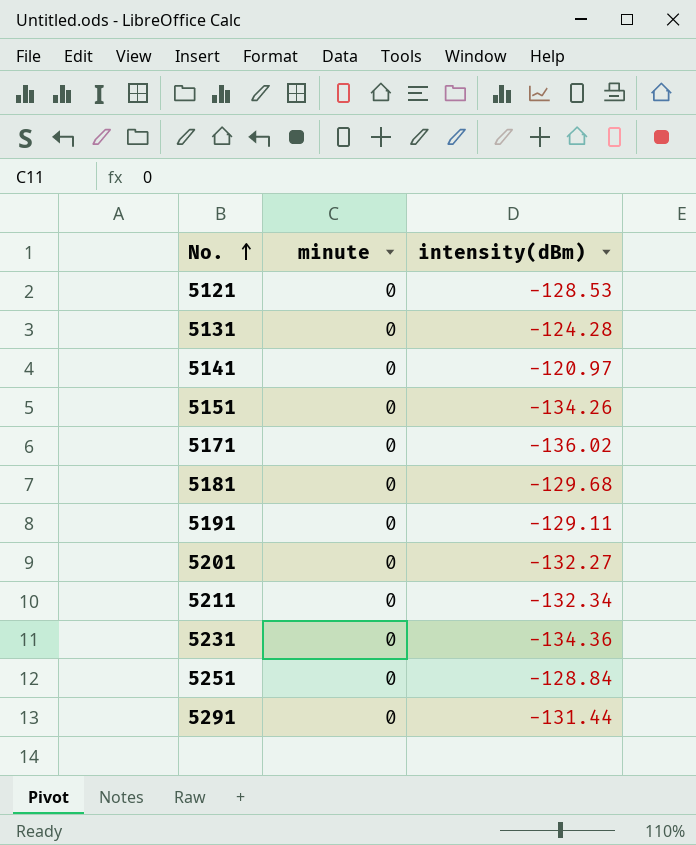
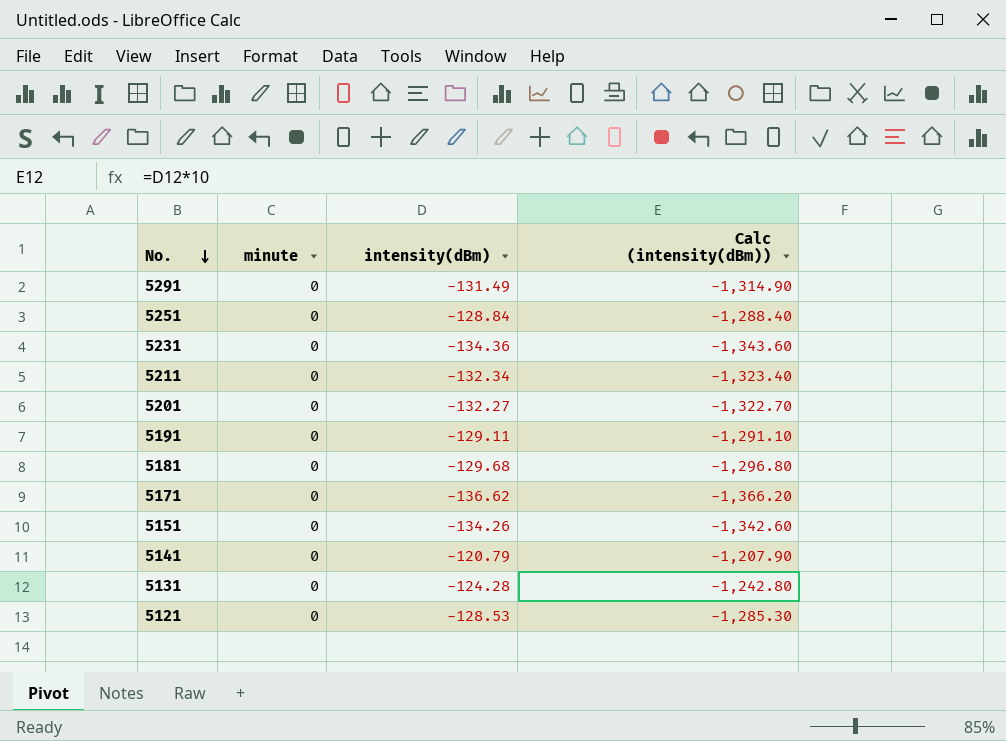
row order: No. ascending -> No. descending
column Calc (intensity(dBm)) | formula: none -> [intensity(dBm)] * 10
5291 | intensity(dBm): -131.44 -> -131.49
5171 | intensity(dBm): -136.02 -> -136.62
5141 | intensity(dBm): -120.97 -> -120.79

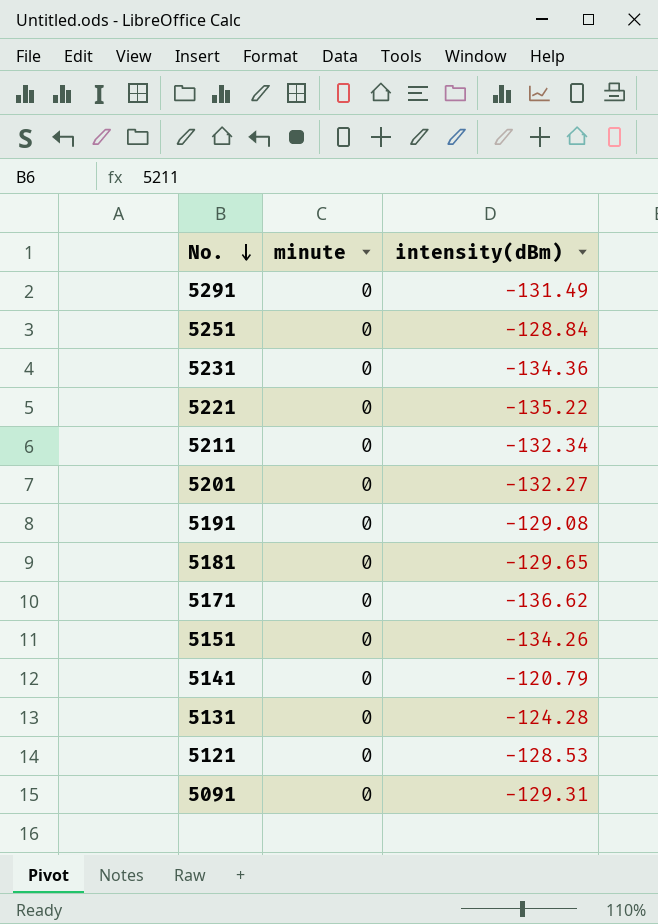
column Calc (intensity(dBm)) | formula: [intensity(dBm)] * 10 -> none
row 5221: none -> 0 | -135.22
5191 | intensity(dBm): -129.11 -> -129.08
5181 | intensity(dBm): -129.68 -> -129.65
row 5091: none -> 0 | -129.31

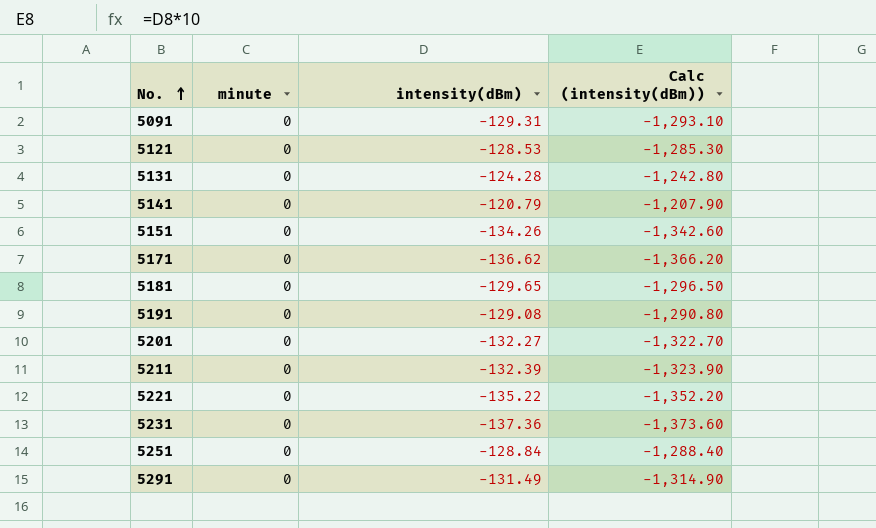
row order: No. descending -> No. ascending
column Calc (intensity(dBm)) | formula: none -> [intensity(dBm)] * 10
5211 | intensity(dBm): -132.34 -> -132.39
5231 | intensity(dBm): -134.36 -> -137.36

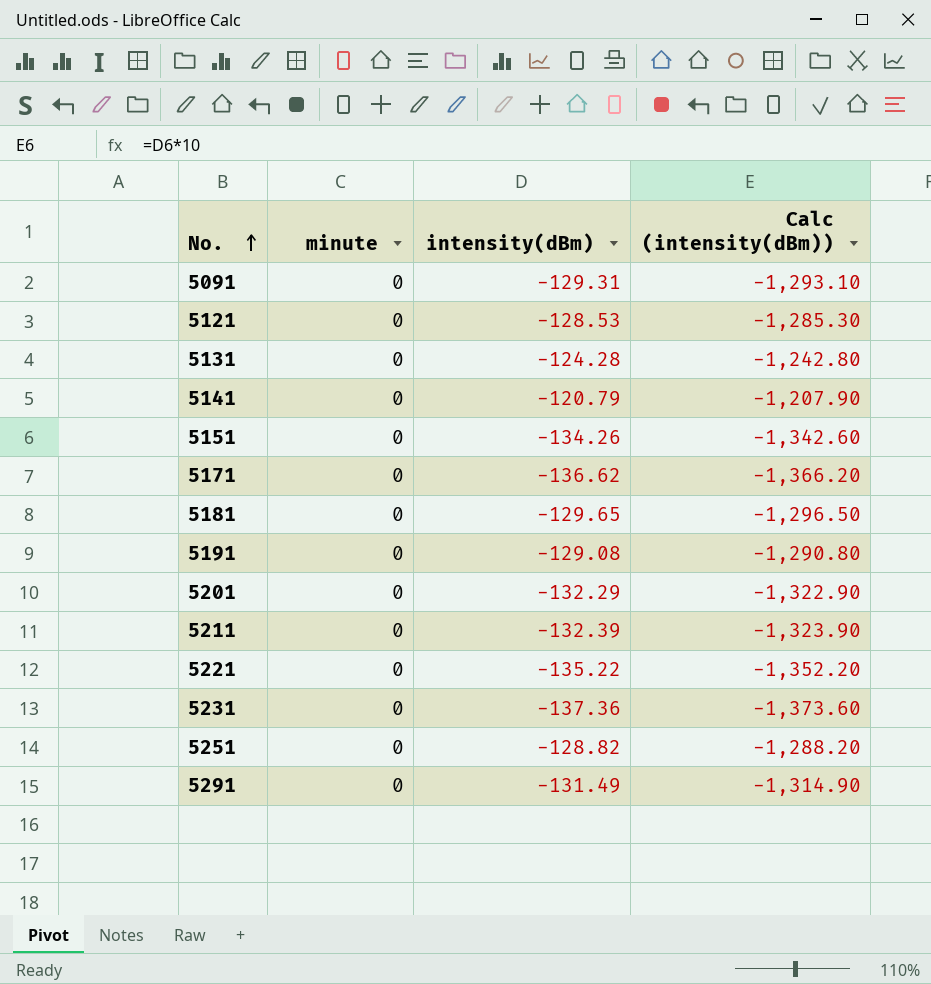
5201 | intensity(dBm): -132.27 -> -132.29
5201 | Calc (intensity(dBm)): -1,322.70 -> -1,322.90
5251 | intensity(dBm): -128.84 -> -128.82
5251 | Calc (intensity(dBm)): -1,288.40 -> -1,288.20

